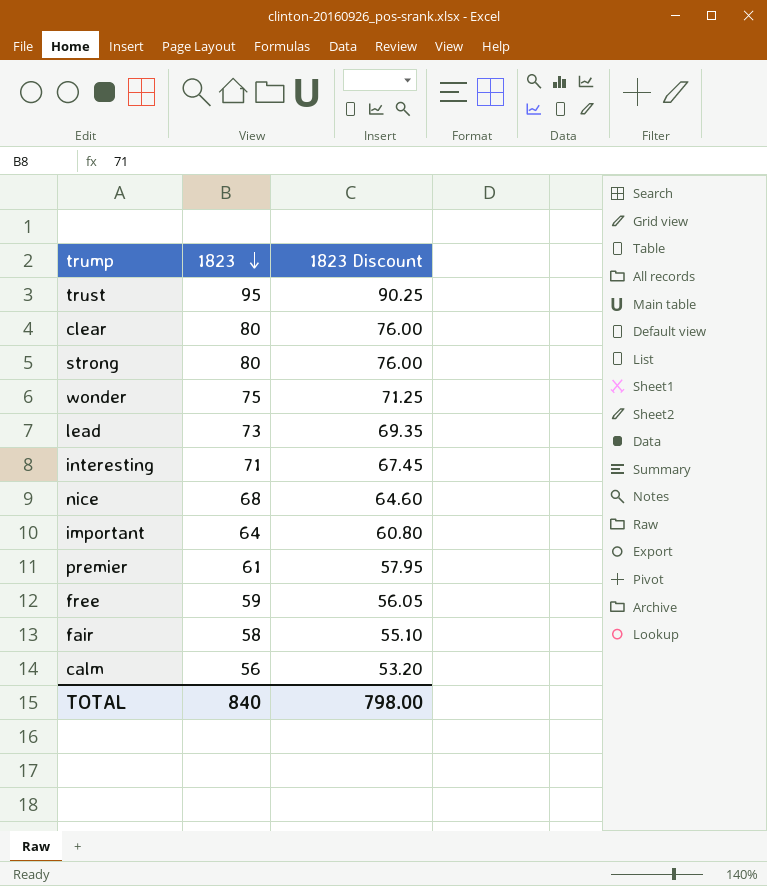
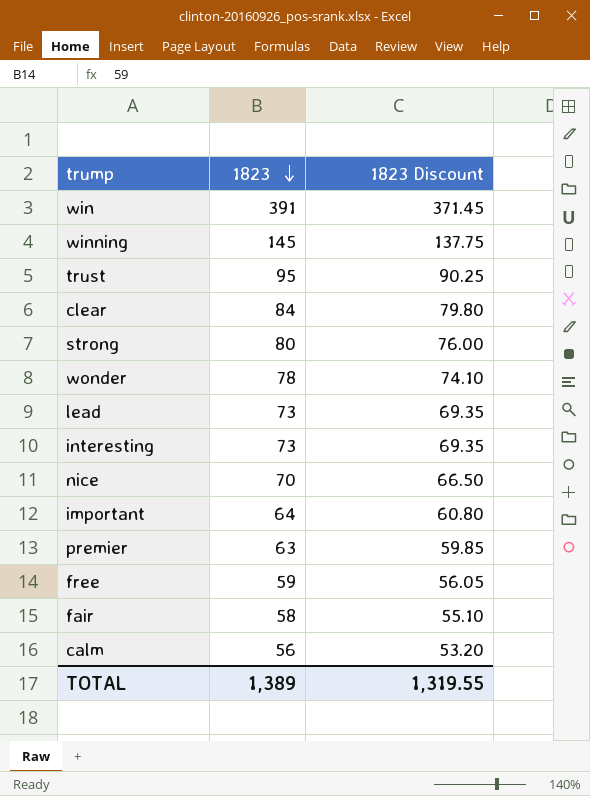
row win: none -> 391 | 371.45
row winning: none -> 145 | 137.75
clear | 1823: 80 -> 84
clear | 1823 Discount: 76.00 -> 79.80
wonder | 1823: 75 -> 78
wonder | 1823 Discount: 71.25 -> 74.10
interesting | 1823: 71 -> 73
interesting | 1823 Discount: 67.45 -> 69.35
nice | 1823: 68 -> 70
nice | 1823 Discount: 64.60 -> 66.50
premier | 1823: 61 -> 63
premier | 1823 Discount: 57.95 -> 59.85
TOTAL | 1823: 840 -> 1,389
TOTAL | 1823 Discount: 798.00 -> 1,319.55

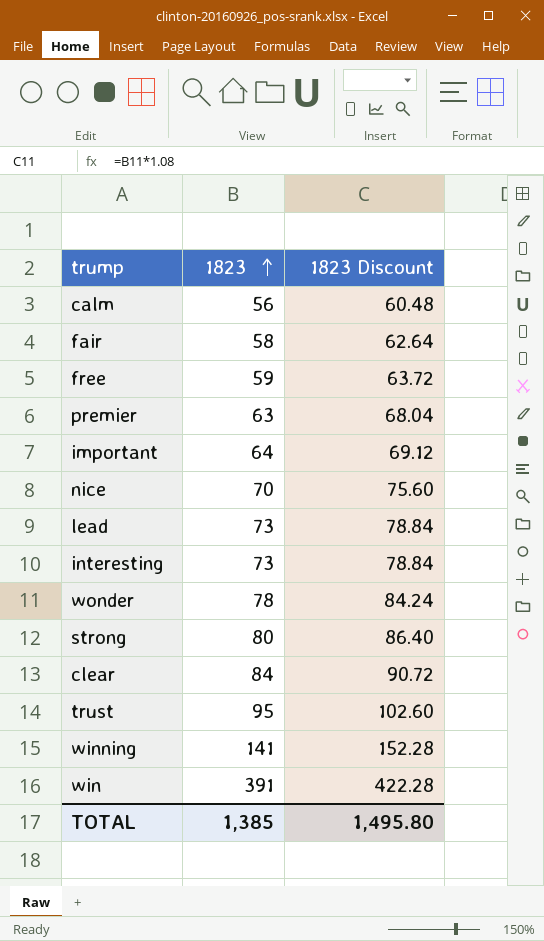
row order: 1823 descending -> 1823 ascending
column 1823 Discount | formula: [1823] * 0.95 -> [1823] * 1.08
winning | 1823: 145 -> 141
TOTAL | 1823: 1,389 -> 1,385
TOTAL | 1823 Discount: 1,319.55 -> 1,495.80

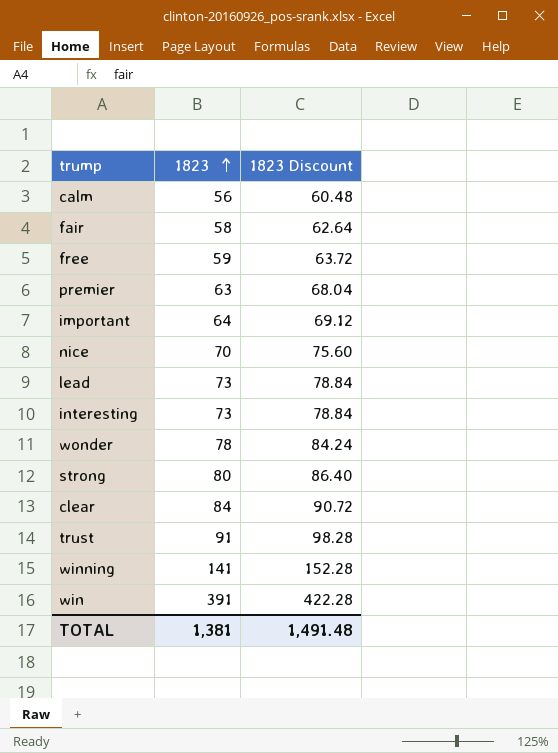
trust | 1823: 95 -> 91
trust | 1823 Discount: 102.60 -> 98.28
TOTAL | 1823: 1,385 -> 1,381
TOTAL | 1823 Discount: 1,495.80 -> 1,491.48

